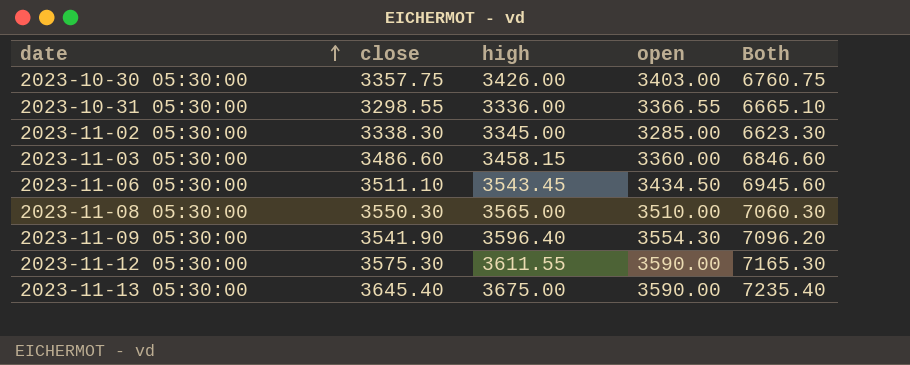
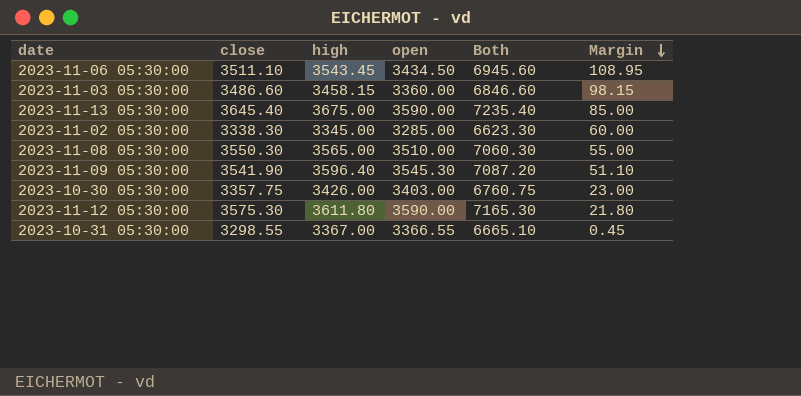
row order: date ascending -> Margin descending
column Margin | formula: none -> [high] - [open]
2023-11-09 05:30:00 | open: 3554.30 -> 3545.30
2023-11-09 05:30:00 | Both: 7096.20 -> 7087.20
2023-11-12 05:30:00 | high: 3611.55 -> 3611.80
2023-10-31 05:30:00 | high: 3336.00 -> 3367.00

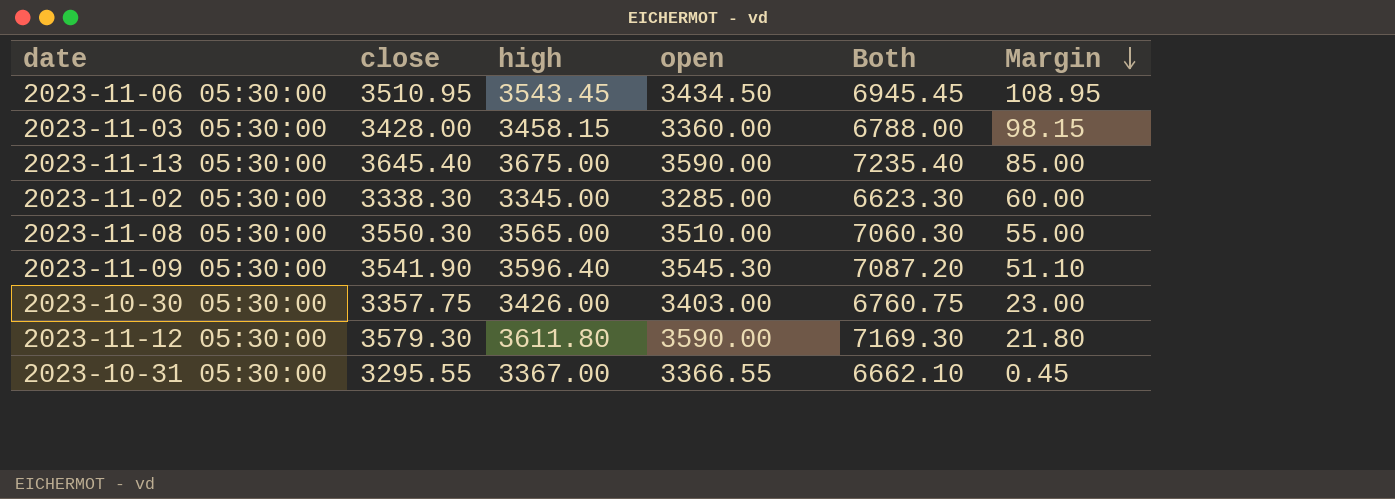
2023-11-06 05:30:00 | close: 3511.10 -> 3510.95
2023-11-06 05:30:00 | Both: 6945.60 -> 6945.45
2023-11-03 05:30:00 | close: 3486.60 -> 3428.00
2023-11-03 05:30:00 | Both: 6846.60 -> 6788.00
2023-11-12 05:30:00 | close: 3575.30 -> 3579.30
2023-11-12 05:30:00 | Both: 7165.30 -> 7169.30
2023-10-31 05:30:00 | close: 3298.55 -> 3295.55
2023-10-31 05:30:00 | Both: 6665.10 -> 6662.10

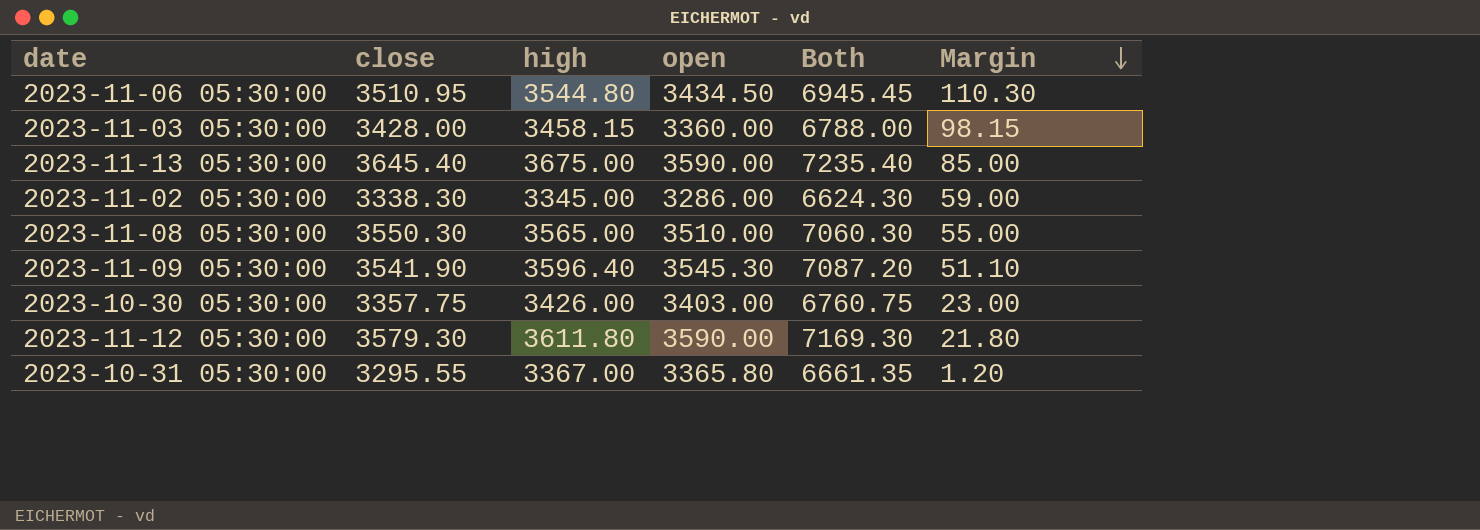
2023-11-06 05:30:00 | high: 3543.45 -> 3544.80
2023-11-06 05:30:00 | Margin: 108.95 -> 110.30
2023-11-02 05:30:00 | open: 3285.00 -> 3286.00
2023-11-02 05:30:00 | Both: 6623.30 -> 6624.30
2023-11-02 05:30:00 | Margin: 60.00 -> 59.00
2023-10-31 05:30:00 | open: 3366.55 -> 3365.80
2023-10-31 05:30:00 | Both: 6662.10 -> 6661.35
2023-10-31 05:30:00 | Margin: 0.45 -> 1.20

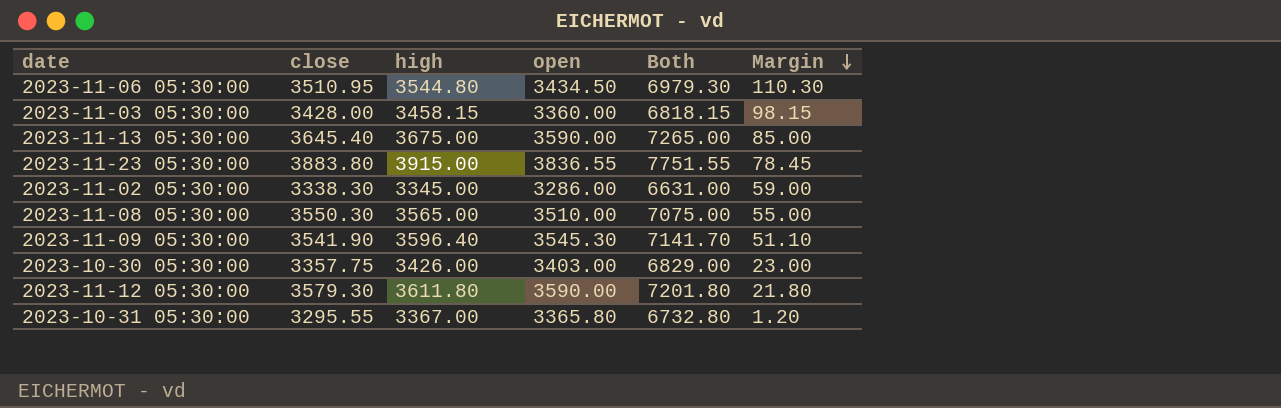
column Both | formula: [close] + [open] -> [high] + [open]
row 2023-11-23 05:30:00: none -> 3883.80 | 3915.00 | 3836.55 | 7751.55 | 78.45

